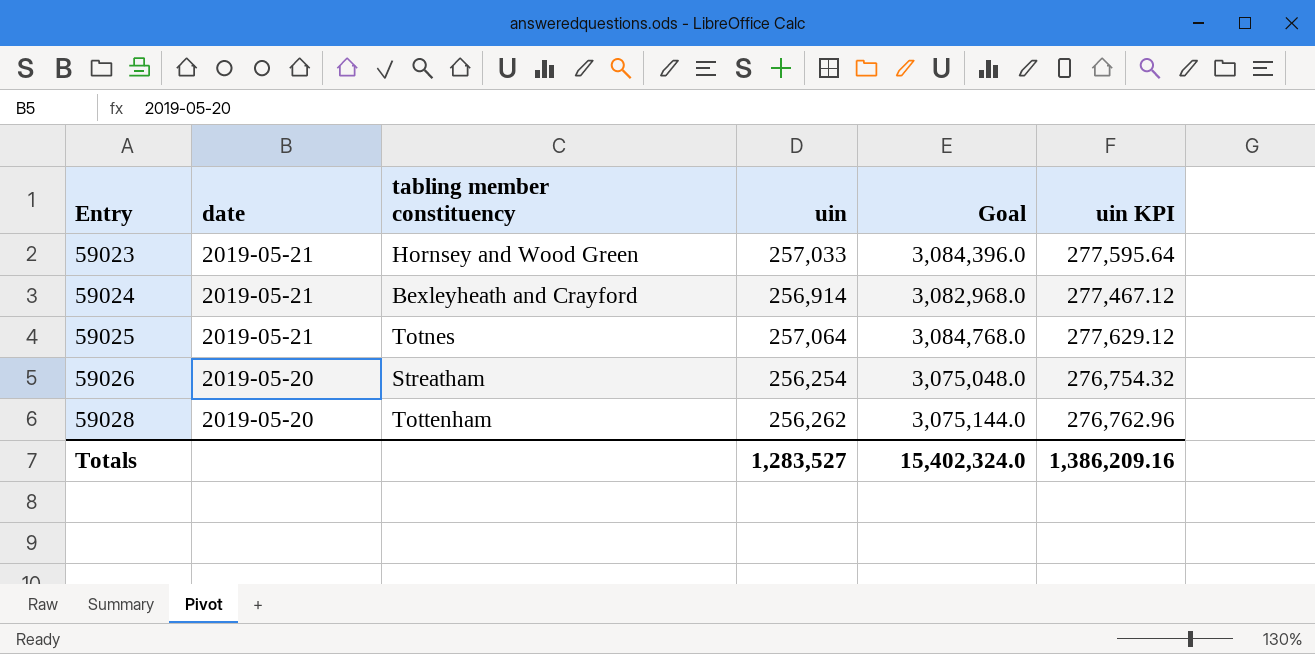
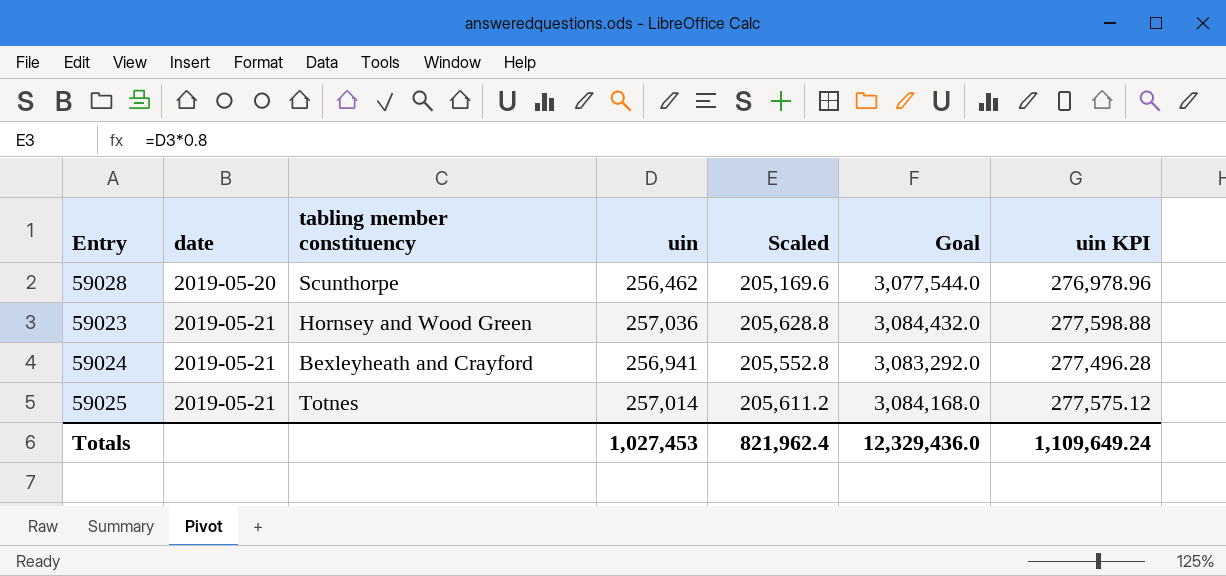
row order: Entry ascending -> date ascending
column Scaled | formula: none -> [uin] * 0.8
row 59026: 2019-05-20 | Streatham | 256,254 | 3,075,048.0 | 276,754.32 -> none
59028 | tabling member constituency: Tottenham -> Scunthorpe
59028 | uin: 256,262 -> 256,462
59028 | Goal: 3,075,144.0 -> 3,077,544.0
59028 | uin KPI: 276,762.96 -> 276,978.96
59023 | uin: 257,033 -> 257,036
59023 | Goal: 3,084,396.0 -> 3,084,432.0
59023 | uin KPI: 277,595.64 -> 277,598.88
59024 | uin: 256,914 -> 256,941
59024 | Goal: 3,082,968.0 -> 3,083,292.0
59024 | uin KPI: 277,467.12 -> 277,496.28
59025 | uin: 257,064 -> 257,014
59025 | Goal: 3,084,768.0 -> 3,084,168.0
59025 | uin KPI: 277,629.12 -> 277,575.12
Totals | uin: 1,283,527 -> 1,027,453
Totals | Goal: 15,402,324.0 -> 12,329,436.0
Totals | uin KPI: 1,386,209.16 -> 1,109,649.24

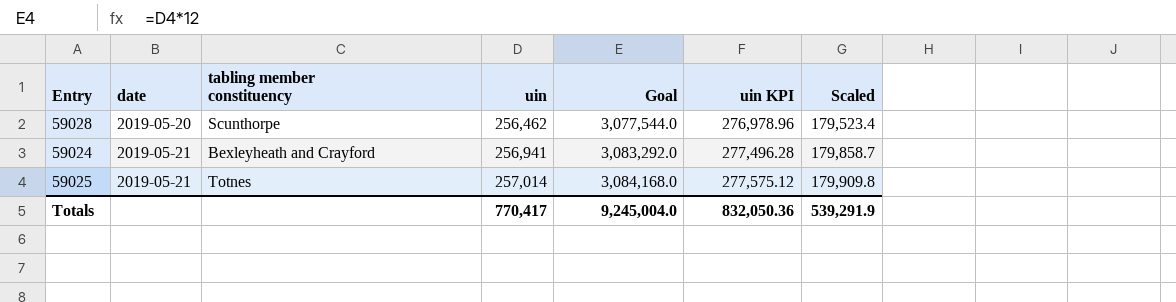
column Scaled | formula: [uin] * 0.8 -> [uin] * 0.7
column Scaled | position: 5 -> 7
row 59023: 2019-05-21 | Hornsey and Wood Green | 257,036 | 205,628.8 | 3,084,432.0 | 277,598.88 -> none
Totals | uin: 1,027,453 -> 770,417
Totals | Goal: 12,329,436.0 -> 9,245,004.0
Totals | uin KPI: 1,109,649.24 -> 832,050.36
Totals | Scaled: 821,962.4 -> 539,291.9

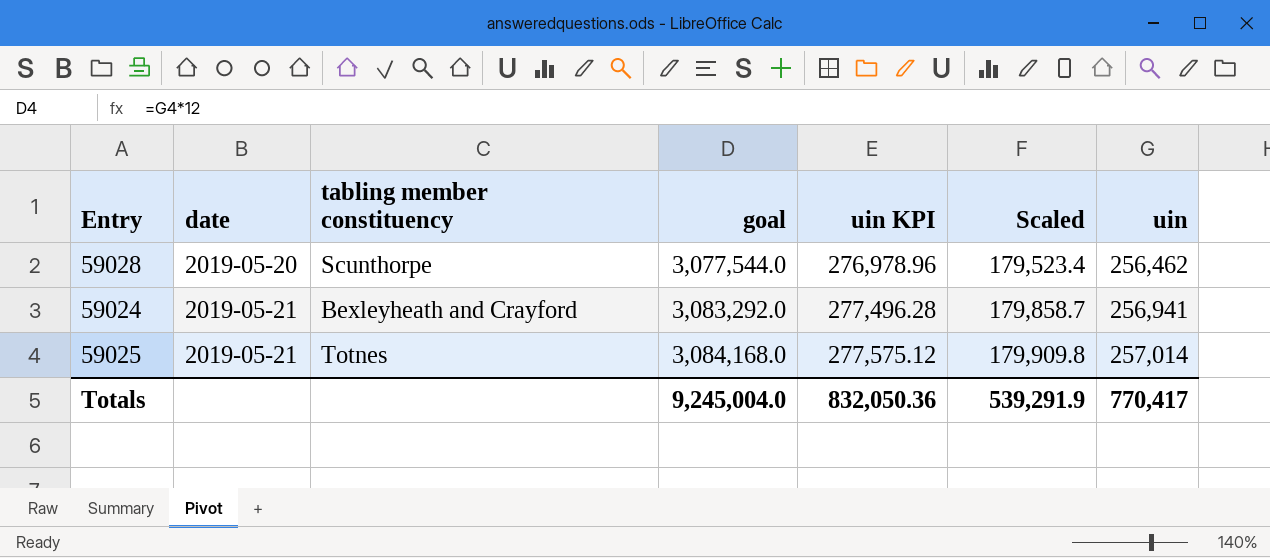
column name: Goal -> goal
column uin | position: 4 -> 7

